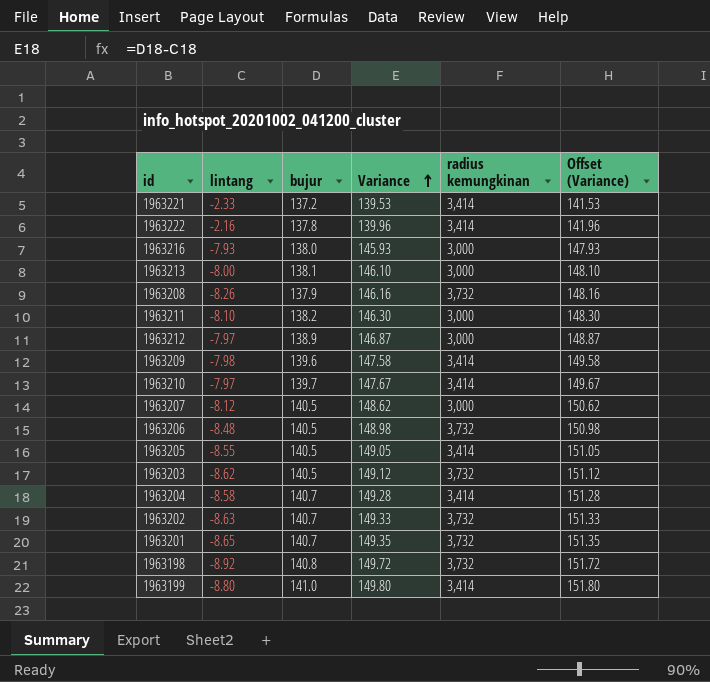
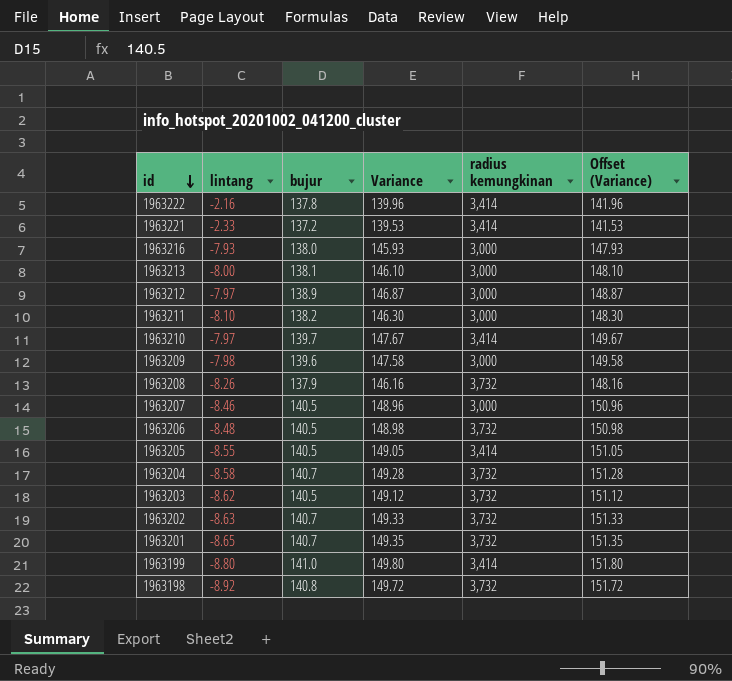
row order: Variance ascending -> id descending
1963209 | radius kemungkinan: 3,414 -> 3,000
1963207 | lintang: -8.12 -> -8.46
1963207 | Variance: 148.62 -> 148.96
1963207 | Offset (Variance): 150.62 -> 150.96
1963204 | radius kemungkinan: 3,414 -> 3,732

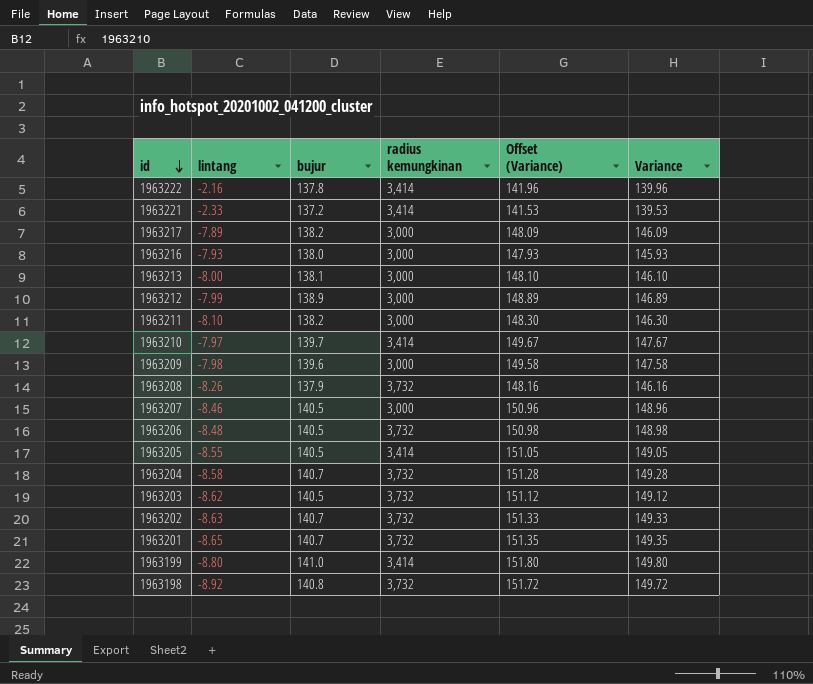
column Variance | position: 4 -> 6
row 1963217: none -> -7.89 | 138.2 | 3,000 | 148.09 | 146.09
1963212 | lintang: -7.97 -> -7.99
1963212 | Offset (Variance): 148.87 -> 148.89
1963212 | Variance: 146.87 -> 146.89

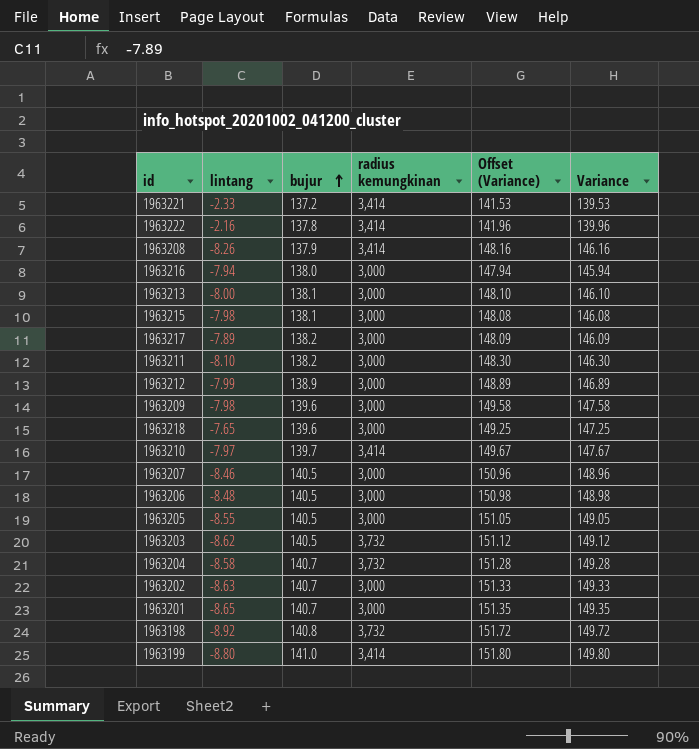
row order: id descending -> bujur ascending
1963208 | radius kemungkinan: 3,732 -> 3,414
1963216 | lintang: -7.93 -> -7.94
1963216 | Offset (Variance): 147.93 -> 147.94
1963216 | Variance: 145.93 -> 145.94
row 1963215: none -> -7.98 | 138.1 | 3,000 | 148.08 | 146.08
row 1963218: none -> -7.65 | 139.6 | 3,000 | 149.25 | 147.25
1963206 | radius kemungkinan: 3,732 -> 3,000
1963205 | radius kemungkinan: 3,414 -> 3,000
1963202 | radius kemungkinan: 3,732 -> 3,000
1963201 | radius kemungkinan: 3,732 -> 3,000

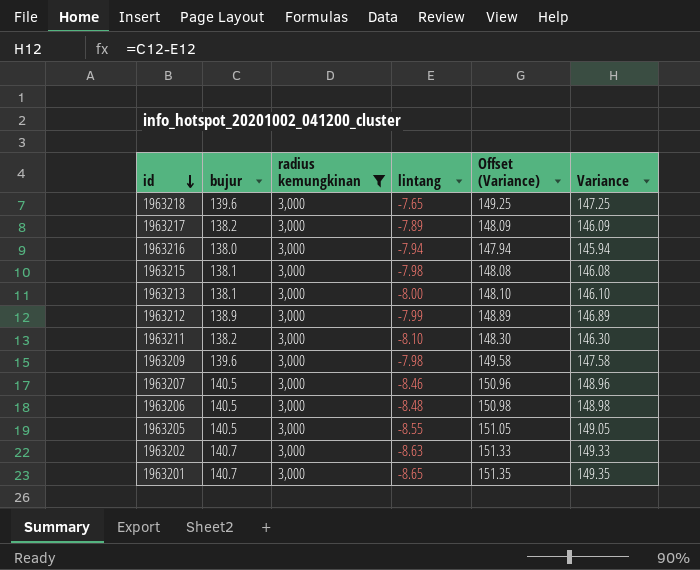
filter: none -> radius kemungkinan = 3,000
row order: bujur ascending -> id descending
column lintang | position: 2 -> 4

